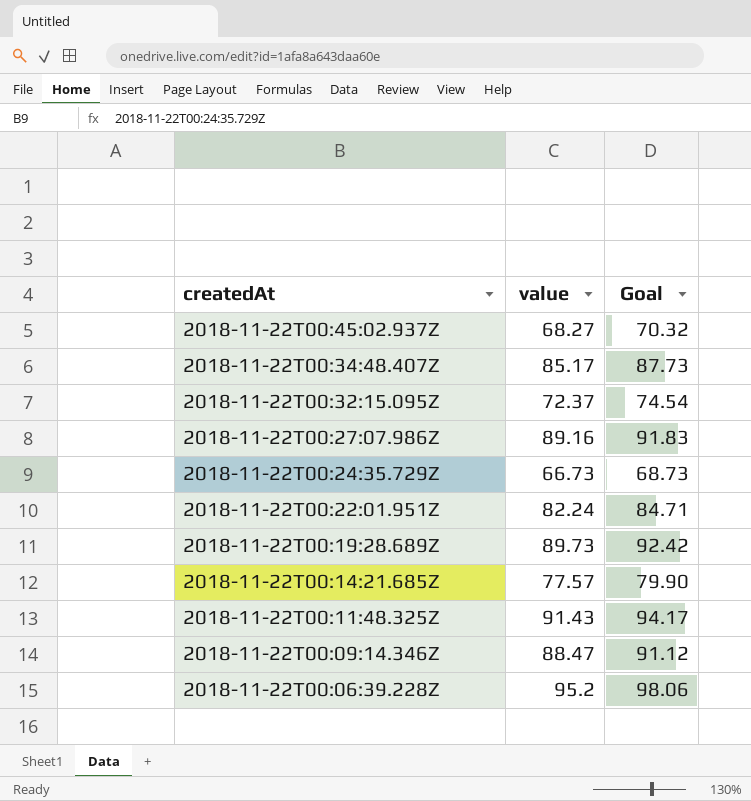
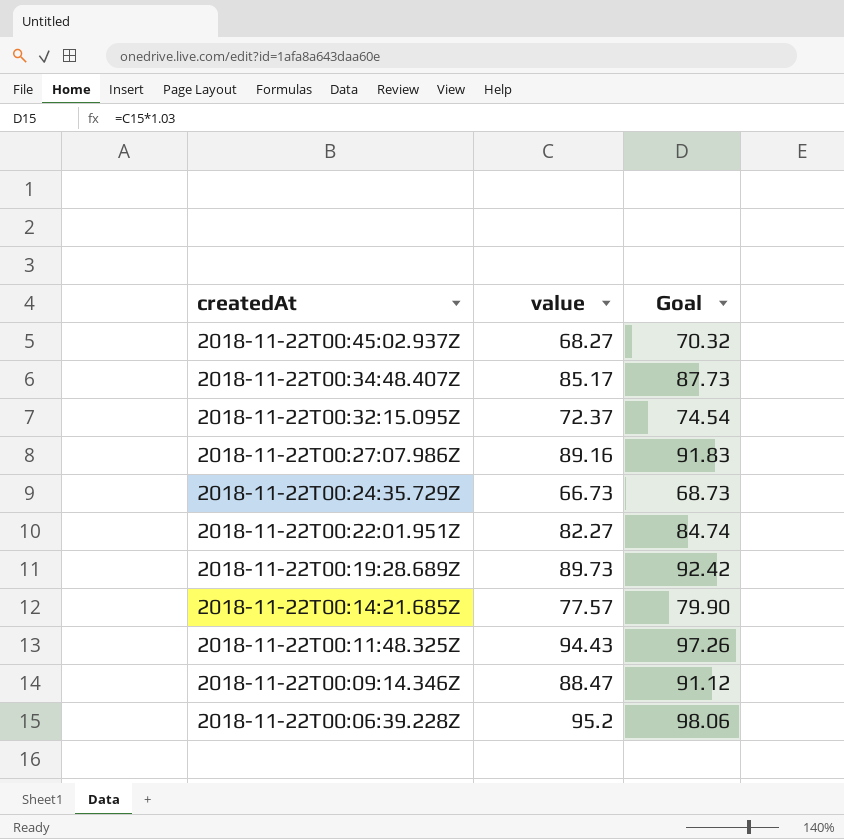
2018-11-22T00:22:01.951Z | value: 82.24 -> 82.27
2018-11-22T00:22:01.951Z | Goal: 84.71 -> 84.74
2018-11-22T00:11:48.325Z | value: 91.43 -> 94.43
2018-11-22T00:11:48.325Z | Goal: 94.17 -> 97.26

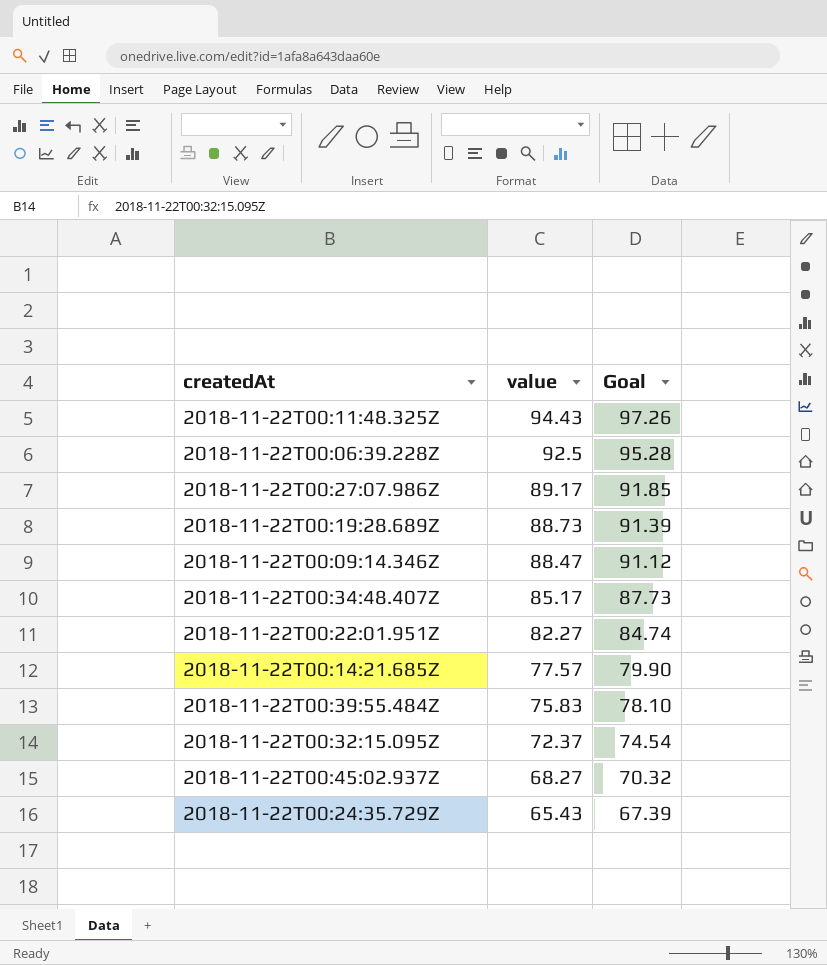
row order: createdAt descending -> value descending
2018-11-22T00:06:39.228Z | value: 95.2 -> 92.5
2018-11-22T00:06:39.228Z | Goal: 98.06 -> 95.28
2018-11-22T00:27:07.986Z | value: 89.16 -> 89.17
2018-11-22T00:27:07.986Z | Goal: 91.83 -> 91.85
2018-11-22T00:19:28.689Z | value: 89.73 -> 88.73
2018-11-22T00:19:28.689Z | Goal: 92.42 -> 91.39
row 2018-11-22T00:39:55.484Z: none -> 75.83 | 78.10
2018-11-22T00:24:35.729Z | value: 66.73 -> 65.43
2018-11-22T00:24:35.729Z | Goal: 68.73 -> 67.39

